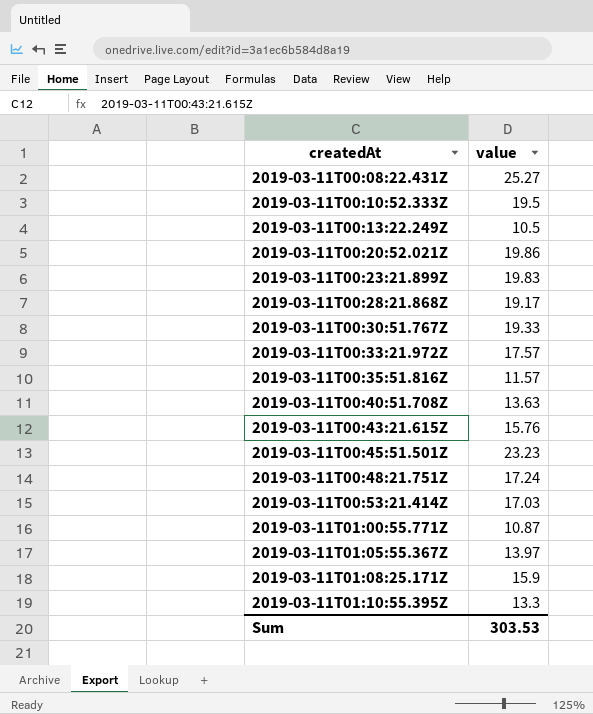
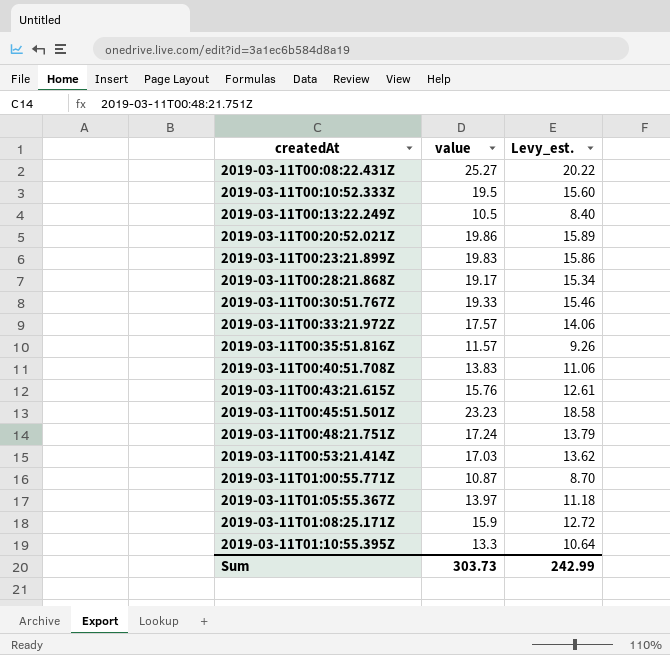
column Levy_est. | formula: none -> [value] * 0.8
2019-03-11T00:40:51.708Z | value: 13.63 -> 13.83
Sum | value: 303.53 -> 303.73

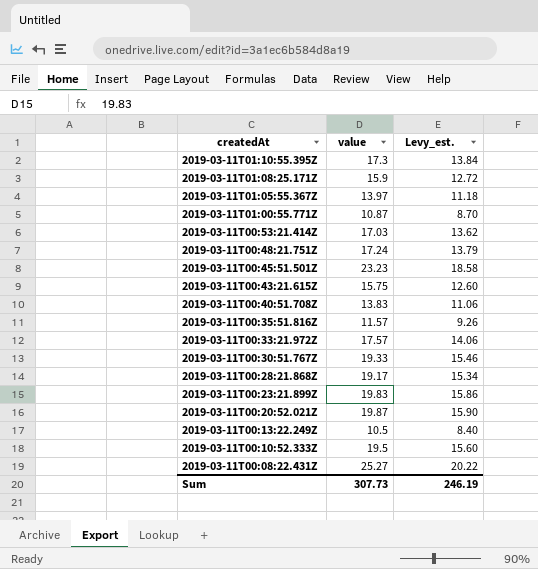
row order: createdAt ascending -> createdAt descending
2019-03-11T01:10:55.395Z | value: 13.3 -> 17.3
2019-03-11T01:10:55.395Z | Levy_est.: 10.64 -> 13.84
2019-03-11T00:43:21.615Z | value: 15.76 -> 15.75
2019-03-11T00:43:21.615Z | Levy_est.: 12.61 -> 12.60
2019-03-11T00:20:52.021Z | value: 19.86 -> 19.87
2019-03-11T00:20:52.021Z | Levy_est.: 15.89 -> 15.90
Sum | value: 303.73 -> 307.73
Sum | Levy_est.: 242.99 -> 246.19

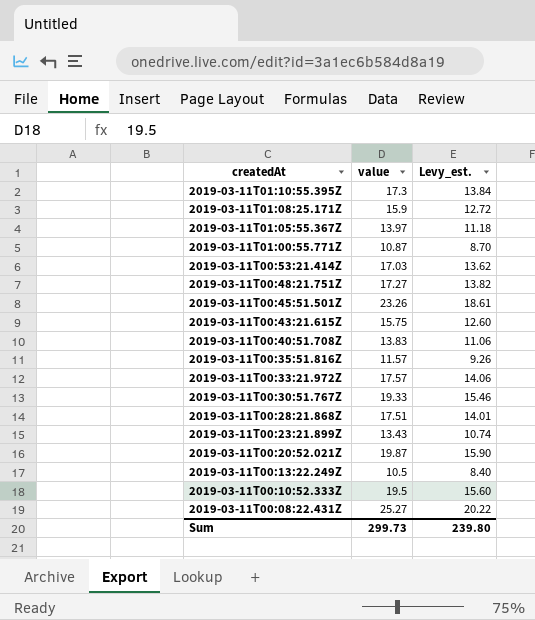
2019-03-11T00:48:21.751Z | value: 17.24 -> 17.27
2019-03-11T00:48:21.751Z | Levy_est.: 13.79 -> 13.82
2019-03-11T00:45:51.501Z | value: 23.23 -> 23.26
2019-03-11T00:45:51.501Z | Levy_est.: 18.58 -> 18.61
2019-03-11T00:28:21.868Z | value: 19.17 -> 17.51
2019-03-11T00:28:21.868Z | Levy_est.: 15.34 -> 14.01
2019-03-11T00:23:21.899Z | value: 19.83 -> 13.43
2019-03-11T00:23:21.899Z | Levy_est.: 15.86 -> 10.74
Sum | value: 307.73 -> 299.73
Sum | Levy_est.: 246.19 -> 239.80

